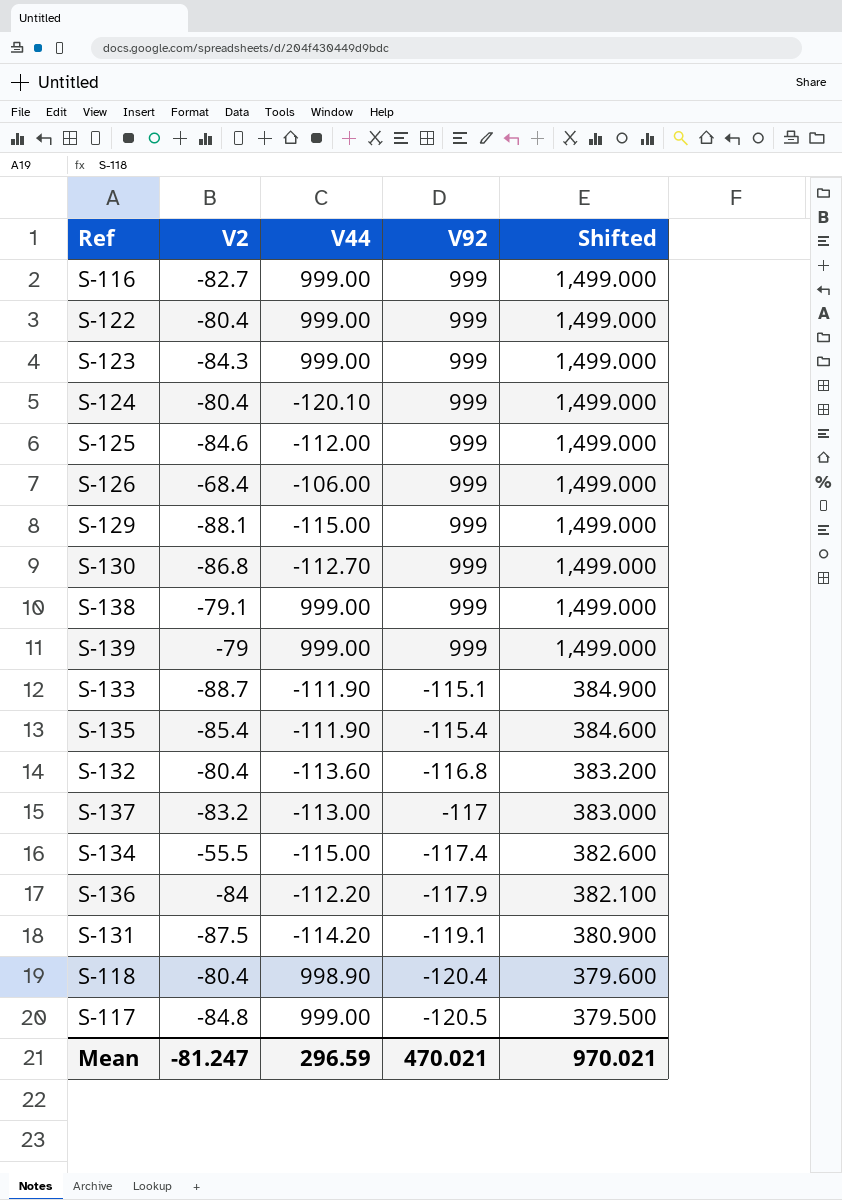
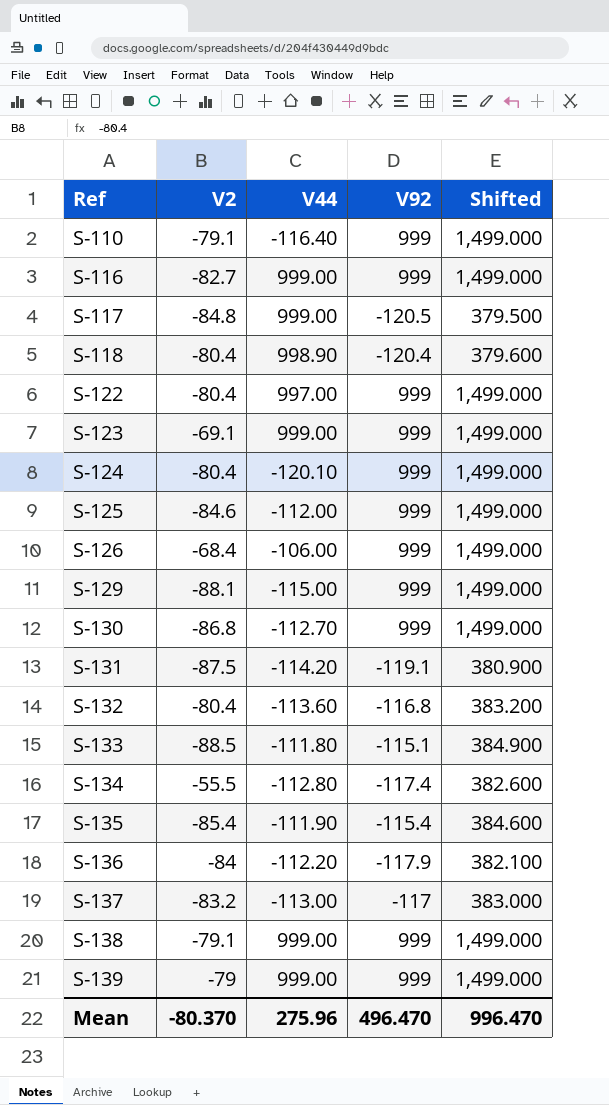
row order: V92 descending -> Ref ascending
row S-110: none -> -79.1 | -116.40 | 999 | 1,499.000
S-122 | V44: 999.00 -> 997.00
S-123 | V2: -84.3 -> -69.1
S-133 | V2: -88.7 -> -88.5
S-133 | V44: -111.90 -> -111.80
S-134 | V44: -115.00 -> -112.80
Mean | V2: -81.247 -> -80.370
Mean | V44: 296.59 -> 275.96
Mean | V92: 470.021 -> 496.470
Mean | Shifted: 970.021 -> 996.470

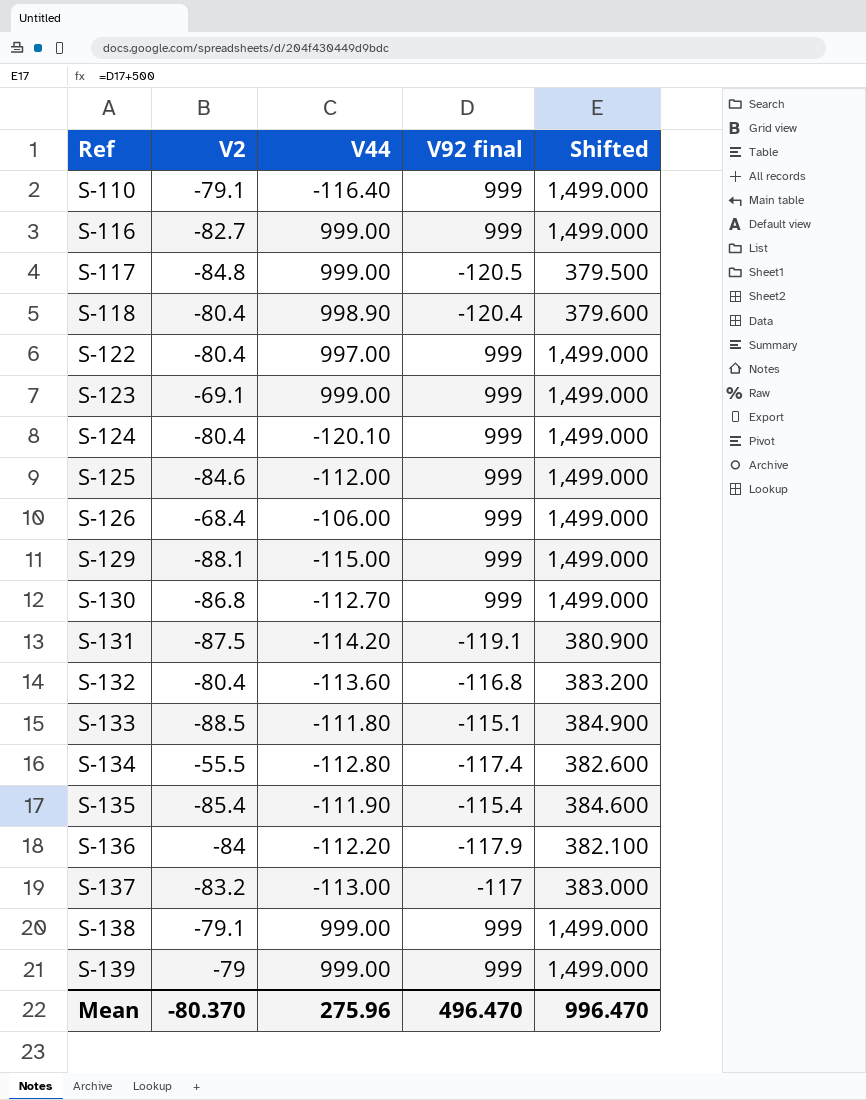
column name: V92 -> V92 final

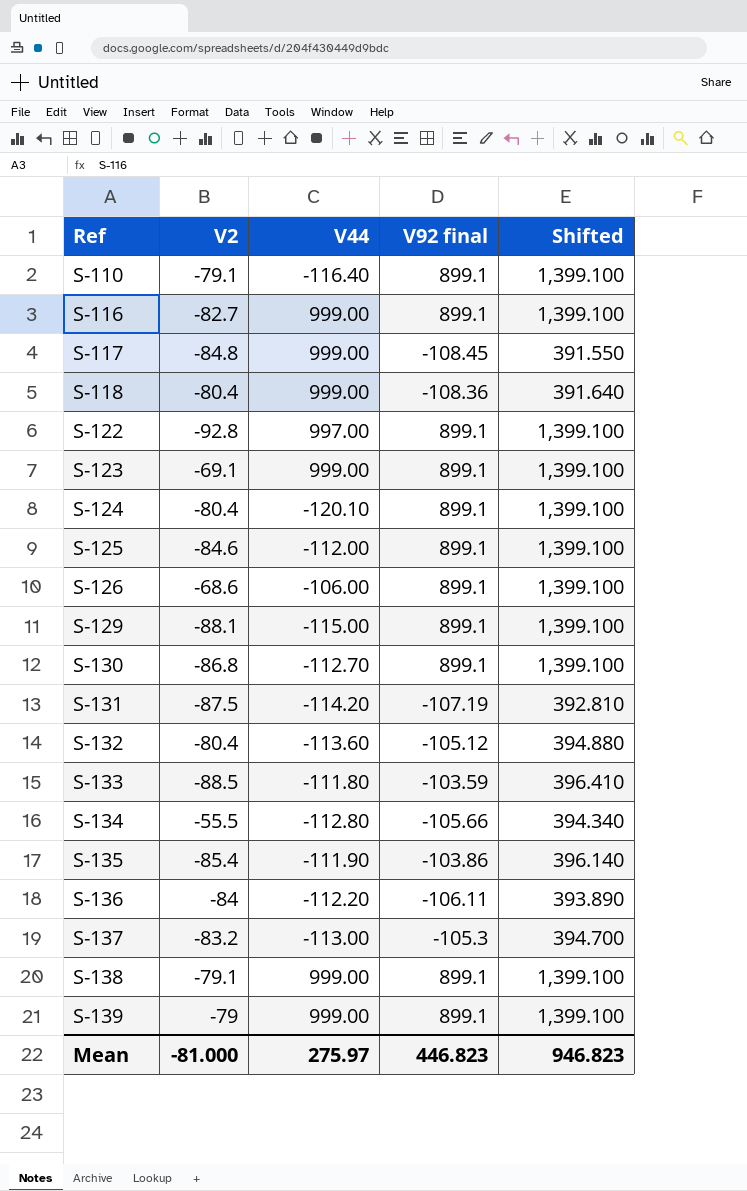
S-110 | V92 final: 999 -> 899.1
S-110 | Shifted: 1,499.000 -> 1,399.100
S-116 | V92 final: 999 -> 899.1
S-116 | Shifted: 1,499.000 -> 1,399.100
S-117 | V92 final: -120.5 -> -108.45
S-117 | Shifted: 379.500 -> 391.550
S-118 | V44: 998.90 -> 999.00
S-118 | V92 final: -120.4 -> -108.36
S-118 | Shifted: 379.600 -> 391.640
S-122 | V2: -80.4 -> -92.8
S-122 | V92 final: 999 -> 899.1
S-122 | Shifted: 1,499.000 -> 1,399.100
S-123 | V92 final: 999 -> 899.1
S-123 | Shifted: 1,499.000 -> 1,399.100
S-124 | V92 final: 999 -> 899.1
S-124 | Shifted: 1,499.000 -> 1,399.100
S-125 | V92 final: 999 -> 899.1
S-125 | Shifted: 1,499.000 -> 1,399.100
S-126 | V2: -68.4 -> -68.6
S-126 | V92 final: 999 -> 899.1
S-126 | Shifted: 1,499.000 -> 1,399.100
S-129 | V92 final: 999 -> 899.1
S-129 | Shifted: 1,499.000 -> 1,399.100
S-130 | V92 final: 999 -> 899.1
S-130 | Shifted: 1,499.000 -> 1,399.100
S-131 | V92 final: -119.1 -> -107.19
S-131 | Shifted: 380.900 -> 392.810
S-132 | V92 final: -116.8 -> -105.12
S-132 | Shifted: 383.200 -> 394.880
S-133 | V92 final: -115.1 -> -103.59
S-133 | Shifted: 384.900 -> 396.410
S-134 | V92 final: -117.4 -> -105.66
S-134 | Shifted: 382.600 -> 394.340
S-135 | V92 final: -115.4 -> -103.86
S-135 | Shifted: 384.600 -> 396.140
S-136 | V92 final: -117.9 -> -106.11
S-136 | Shifted: 382.100 -> 393.890
S-137 | V92 final: -117 -> -105.3
S-137 | Shifted: 383.000 -> 394.700
S-138 | V92 final: 999 -> 899.1
S-138 | Shifted: 1,499.000 -> 1,399.100
S-139 | V92 final: 999 -> 899.1
S-139 | Shifted: 1,499.000 -> 1,399.100
Mean | V2: -80.370 -> -81.000
Mean | V44: 275.96 -> 275.97
Mean | V92 final: 496.470 -> 446.823
Mean | Shifted: 996.470 -> 946.823

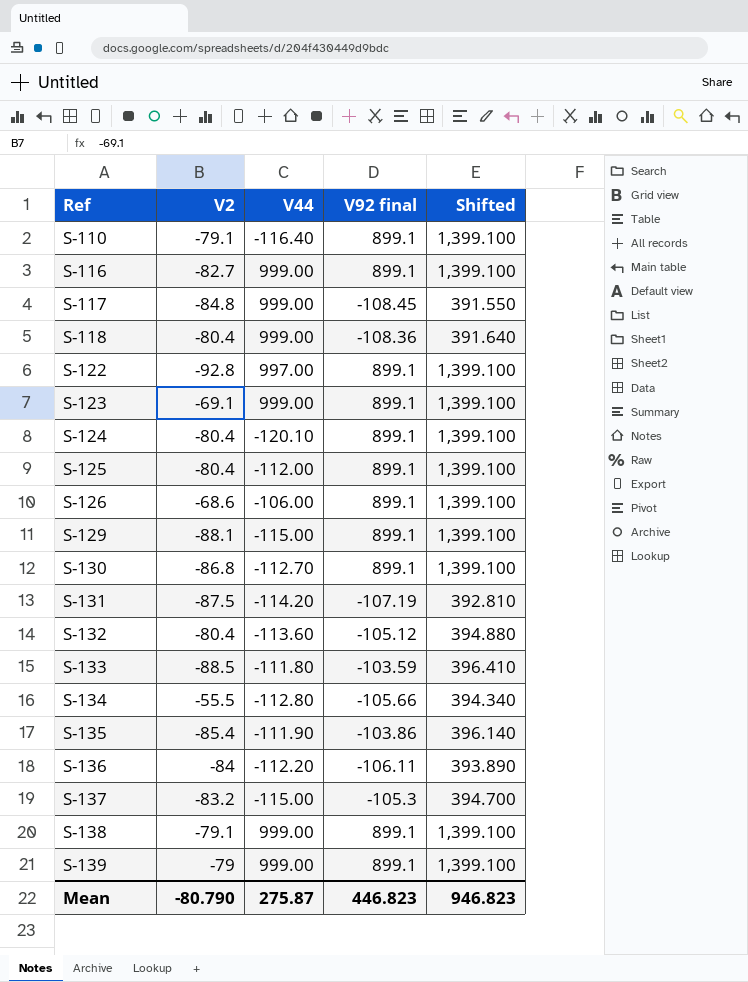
S-125 | V2: -84.6 -> -80.4
S-137 | V44: -113.00 -> -115.00
Mean | V2: -81.000 -> -80.790
Mean | V44: 275.97 -> 275.87

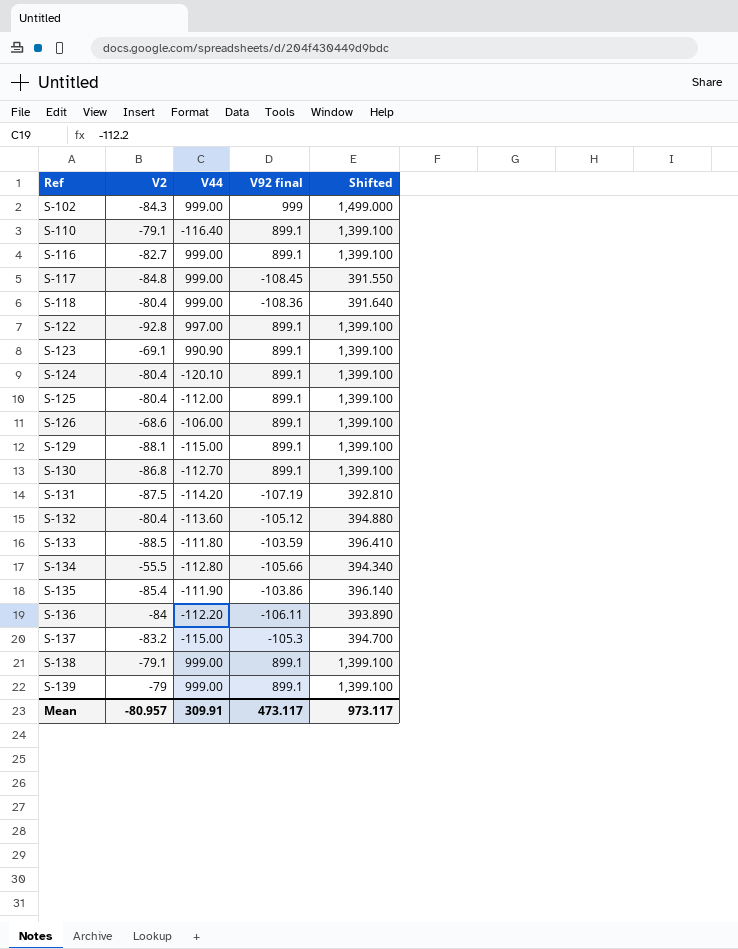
row S-102: none -> -84.3 | 999.00 | 999 | 1,499.000
S-123 | V44: 999.00 -> 990.90
Mean | V2: -80.790 -> -80.957
Mean | V44: 275.87 -> 309.91
Mean | V92 final: 446.823 -> 473.117
Mean | Shifted: 946.823 -> 973.117

